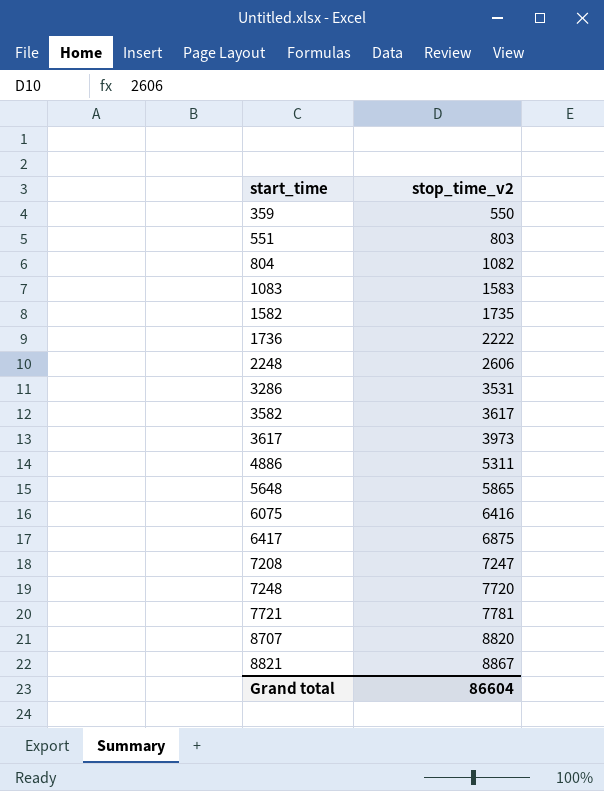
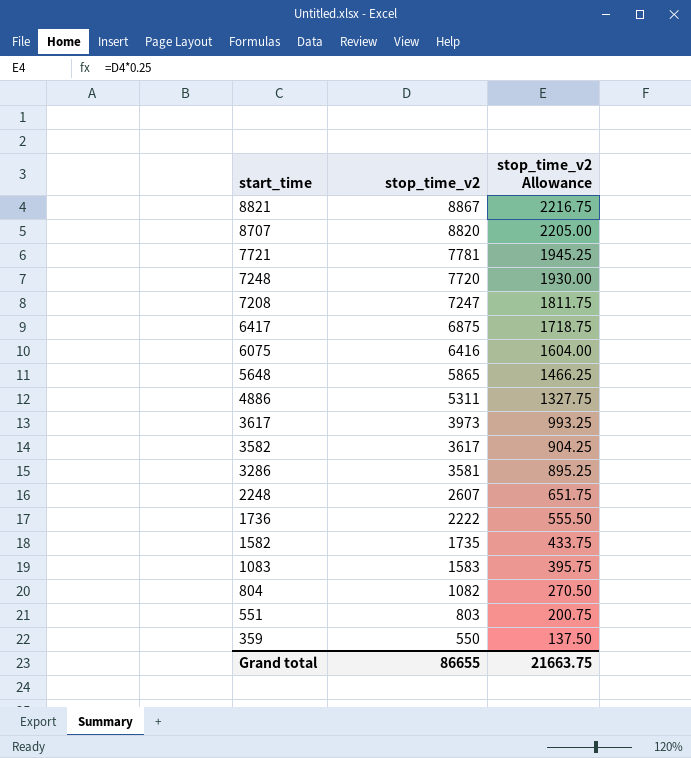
row order: start_time ascending -> start_time descending
column stop_time_v2 Allowance | formula: none -> [stop_time_v2] * 0.25
3286 | stop_time_v2: 3531 -> 3581
2248 | stop_time_v2: 2606 -> 2607
Grand total | stop_time_v2: 86604 -> 86655

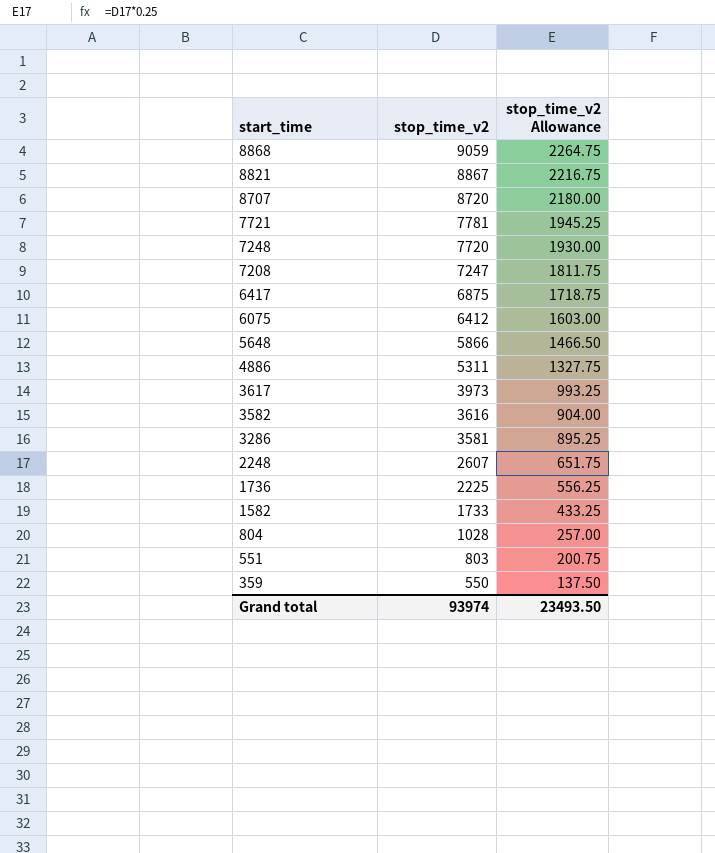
row 1083: 1583 | 395.75 -> none
row 8868: none -> 9059 | 2264.75
8707 | stop_time_v2: 8820 -> 8720
8707 | stop_time_v2 Allowance: 2205.00 -> 2180.00
6075 | stop_time_v2: 6416 -> 6412
6075 | stop_time_v2 Allowance: 1604.00 -> 1603.00
5648 | stop_time_v2: 5865 -> 5866
5648 | stop_time_v2 Allowance: 1466.25 -> 1466.50
3582 | stop_time_v2: 3617 -> 3616
3582 | stop_time_v2 Allowance: 904.25 -> 904.00
1736 | stop_time_v2: 2222 -> 2225
1736 | stop_time_v2 Allowance: 555.50 -> 556.25
1582 | stop_time_v2: 1735 -> 1733
1582 | stop_time_v2 Allowance: 433.75 -> 433.25
804 | stop_time_v2: 1082 -> 1028
804 | stop_time_v2 Allowance: 270.50 -> 257.00
Grand total | stop_time_v2: 86655 -> 93974
Grand total | stop_time_v2 Allowance: 21663.75 -> 23493.50

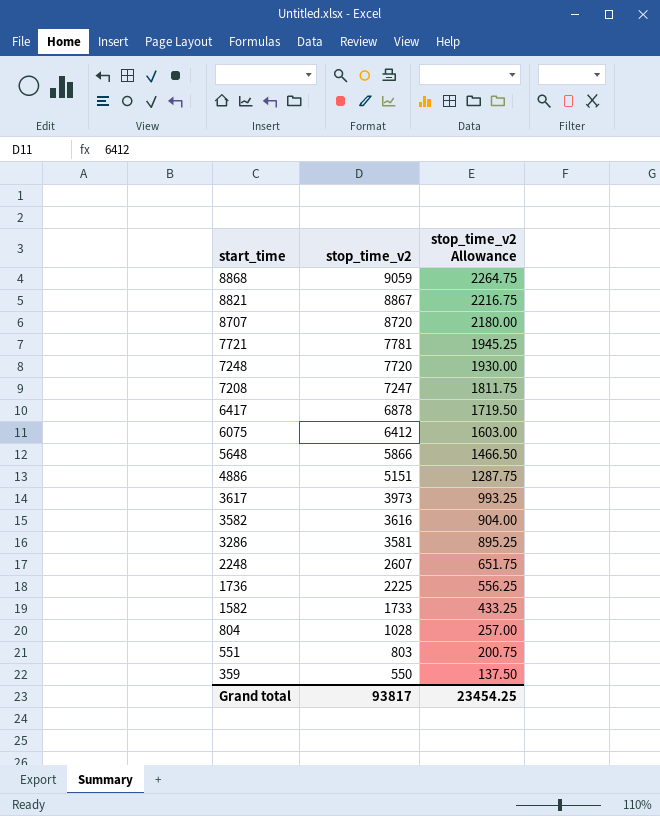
6417 | stop_time_v2: 6875 -> 6878
6417 | stop_time_v2 Allowance: 1718.75 -> 1719.50
4886 | stop_time_v2: 5311 -> 5151
4886 | stop_time_v2 Allowance: 1327.75 -> 1287.75
Grand total | stop_time_v2: 93974 -> 93817
Grand total | stop_time_v2 Allowance: 23493.50 -> 23454.25

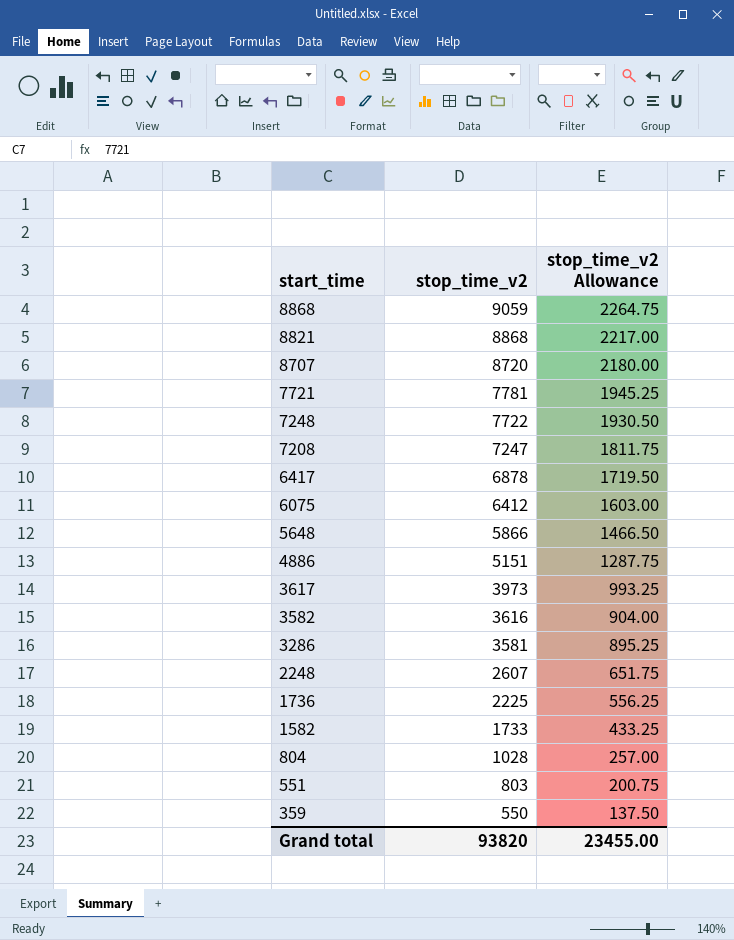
8821 | stop_time_v2: 8867 -> 8868
8821 | stop_time_v2 Allowance: 2216.75 -> 2217.00
7248 | stop_time_v2: 7720 -> 7722
7248 | stop_time_v2 Allowance: 1930.00 -> 1930.50
Grand total | stop_time_v2: 93817 -> 93820
Grand total | stop_time_v2 Allowance: 23454.25 -> 23455.00

